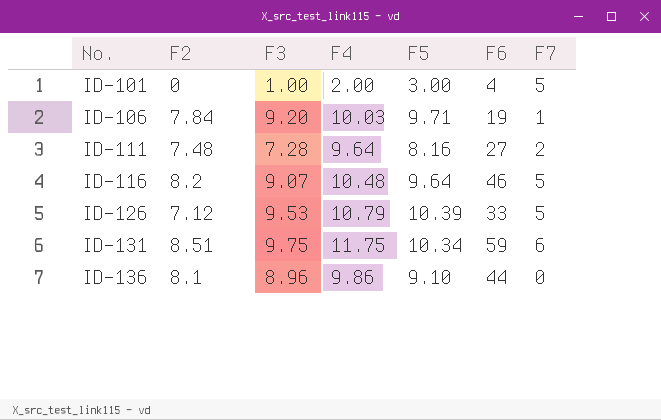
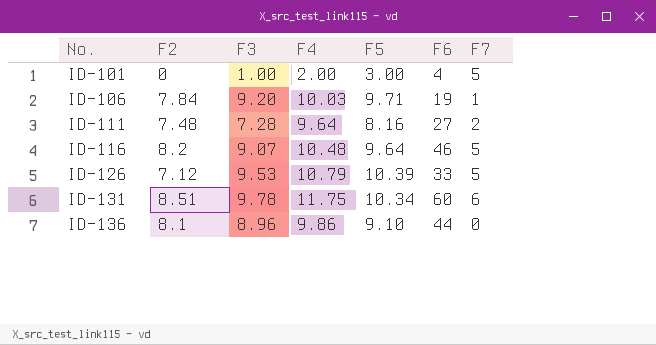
ID-131 | F3: 9.75 -> 9.78
ID-131 | F6: 59 -> 60

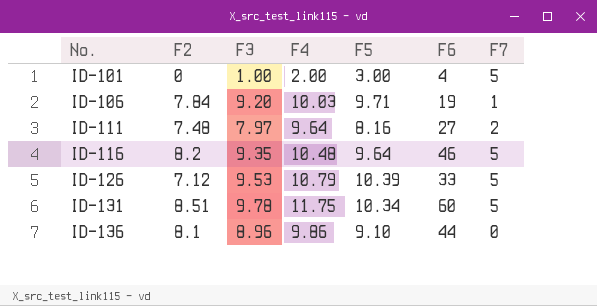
ID-111 | F3: 7.28 -> 7.97
ID-116 | F3: 9.07 -> 9.35
ID-131 | F7: 6 -> 5

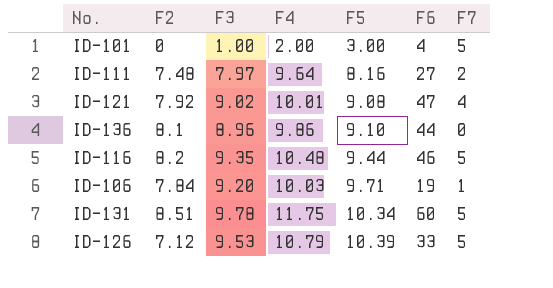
row order: No. ascending -> F5 ascending
row ID-121: none -> 7.92 | 9.02 | 10.01 | 9.08 | 47 | 4
ID-116 | F5: 9.64 -> 9.44

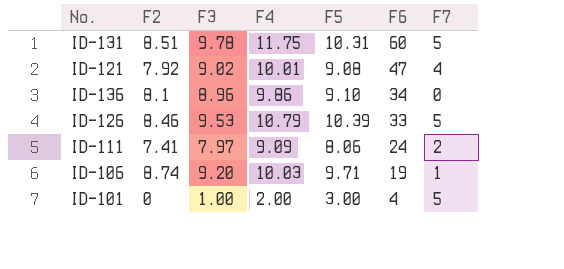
row order: F5 ascending -> F6 descending
row ID-116: 8.2 | 9.35 | 10.48 | 9.44 | 46 | 5 -> none
ID-131 | F5: 10.34 -> 10.31
ID-136 | F6: 44 -> 34
ID-126 | F2: 7.12 -> 8.46
ID-111 | F2: 7.48 -> 7.41
ID-111 | F4: 9.64 -> 9.09
ID-111 | F5: 8.16 -> 8.06
ID-111 | F6: 27 -> 24
ID-106 | F2: 7.84 -> 8.74

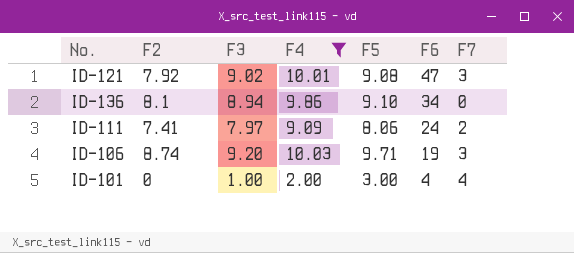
filter: none -> F4 <= 10.03
ID-121 | F7: 4 -> 3
ID-136 | F3: 8.96 -> 8.94
ID-106 | F7: 1 -> 3
ID-101 | F7: 5 -> 4

